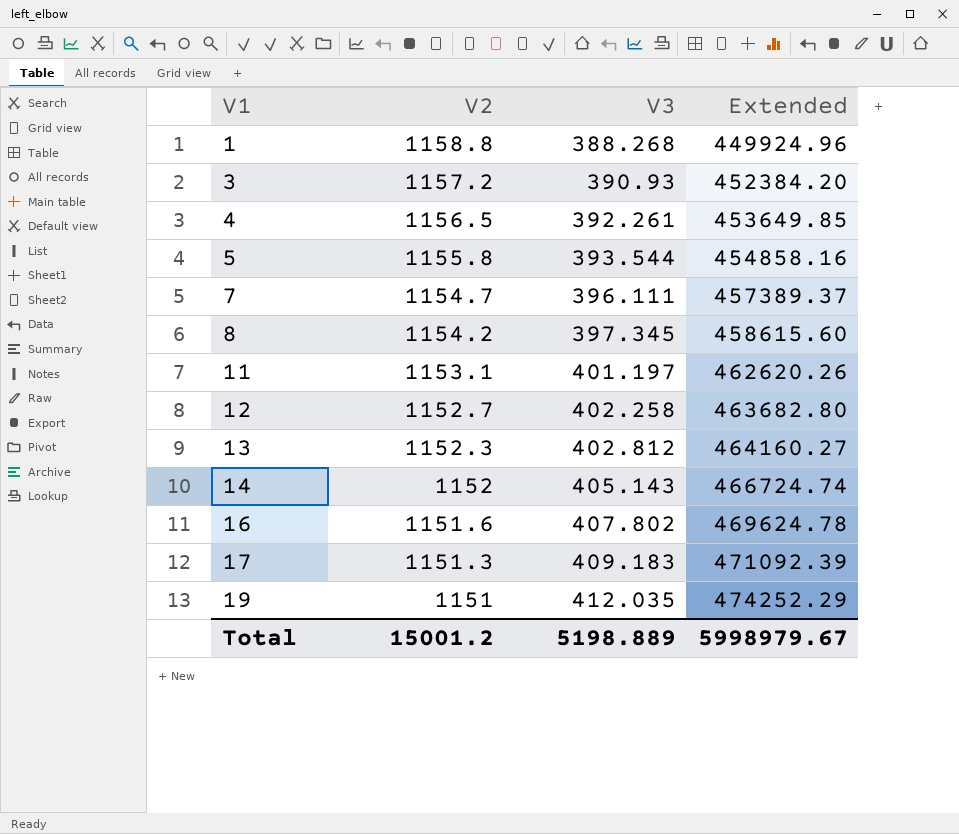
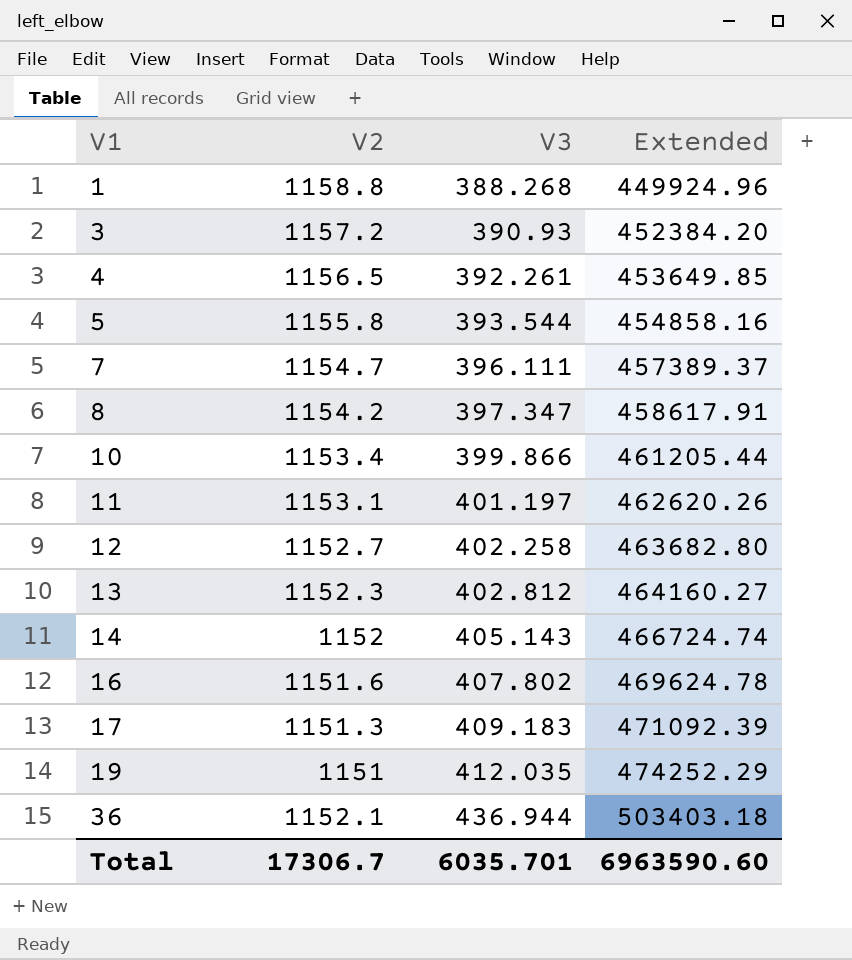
8 | V3: 397.345 -> 397.347
8 | Extended: 458615.60 -> 458617.91
row 10: none -> 1153.4 | 399.866 | 461205.44
row 36: none -> 1152.1 | 436.944 | 503403.18
Total | V2: 15001.2 -> 17306.7
Total | V3: 5198.889 -> 6035.701
Total | Extended: 5998979.67 -> 6963590.60

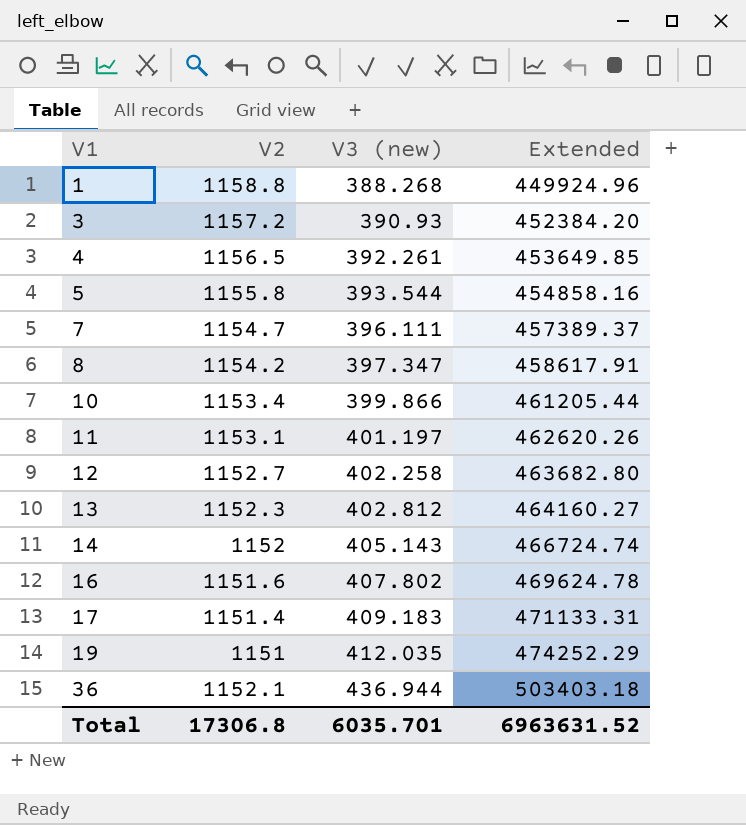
column name: V3 -> V3 (new)
17 | V2: 1151.3 -> 1151.4
17 | Extended: 471092.39 -> 471133.31
Total | V2: 17306.7 -> 17306.8
Total | Extended: 6963590.60 -> 6963631.52

